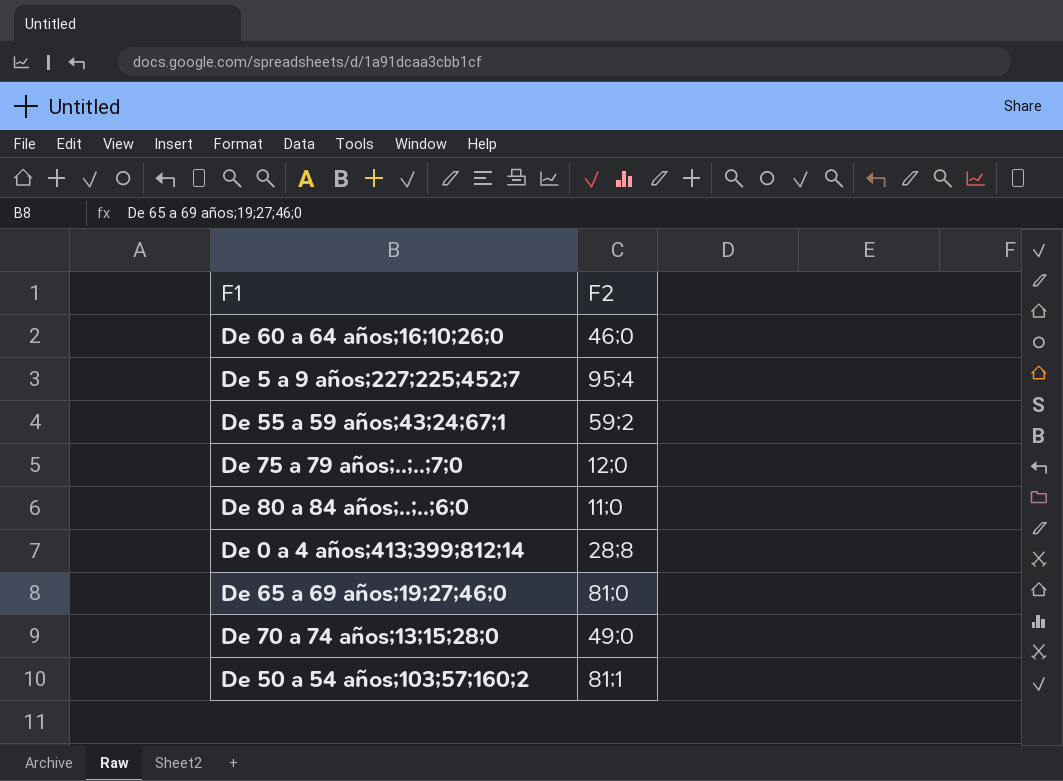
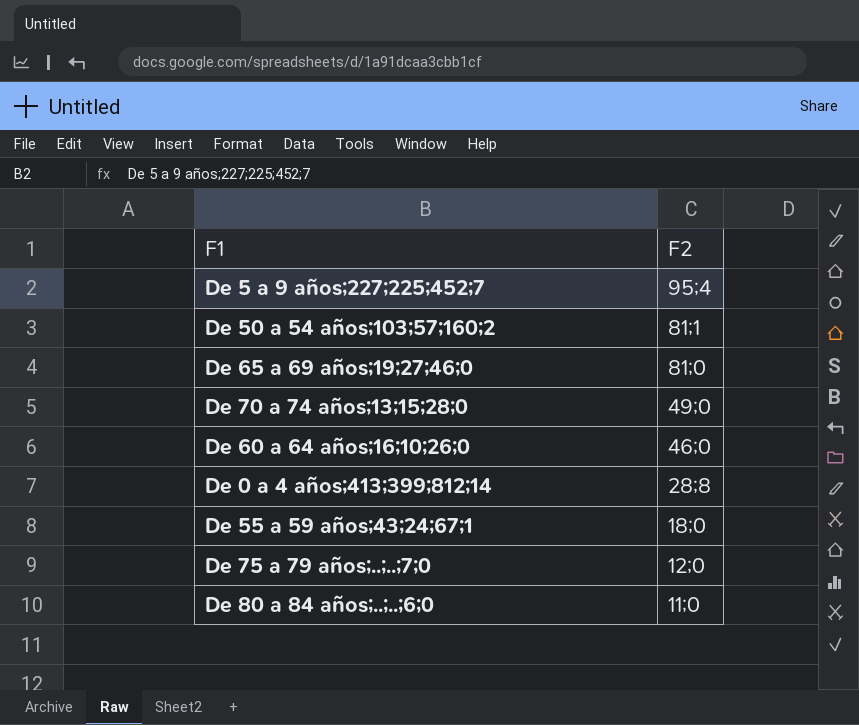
row order: none -> F2 descending
De 55 a 59 años;43;24;67;1 | F2: 59;2 -> 18;0

